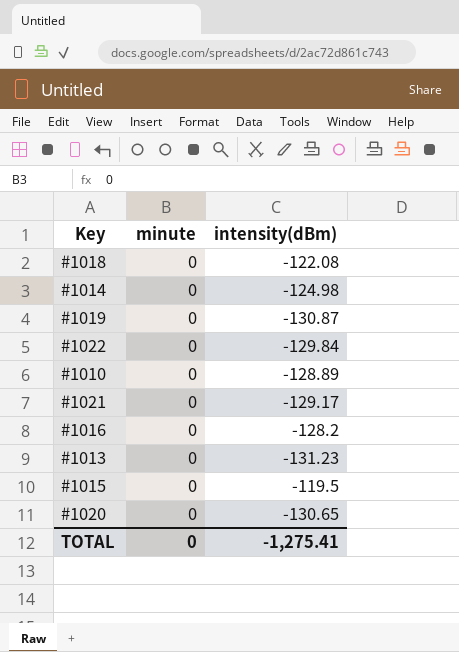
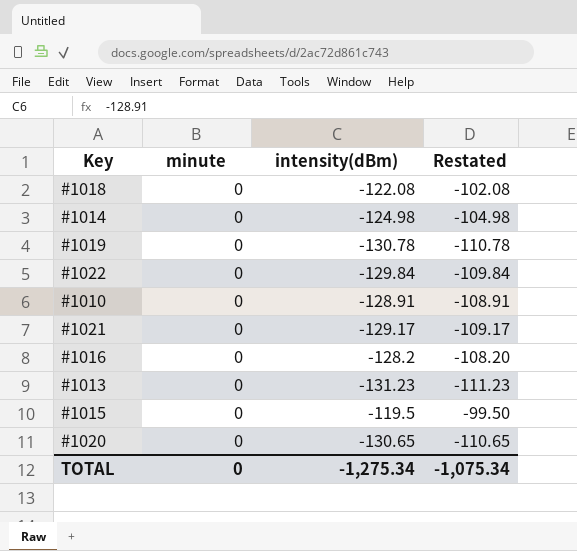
column Restated | formula: none -> [intensity(dBm)] + 20
#1019 | intensity(dBm): -130.87 -> -130.78
#1010 | intensity(dBm): -128.89 -> -128.91
TOTAL | intensity(dBm): -1,275.41 -> -1,275.34

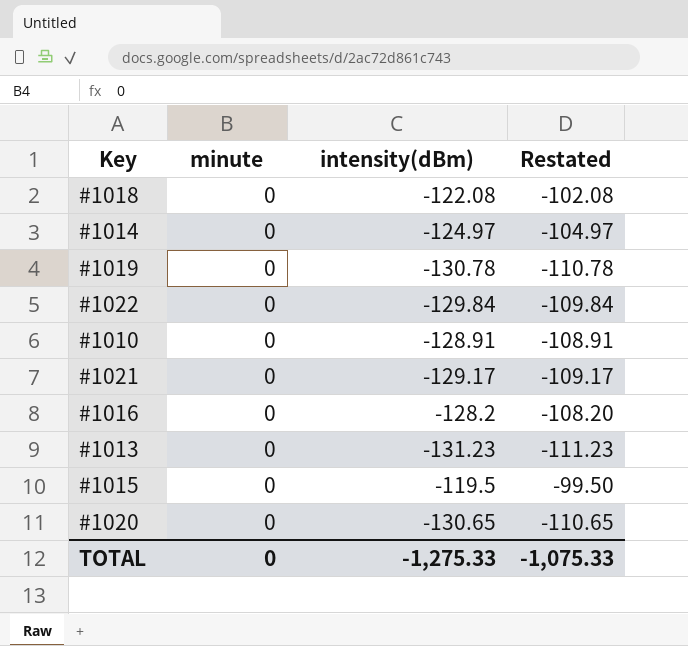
#1014 | intensity(dBm): -124.98 -> -124.97
#1014 | Restated: -104.98 -> -104.97
TOTAL | intensity(dBm): -1,275.34 -> -1,275.33
TOTAL | Restated: -1,075.34 -> -1,075.33

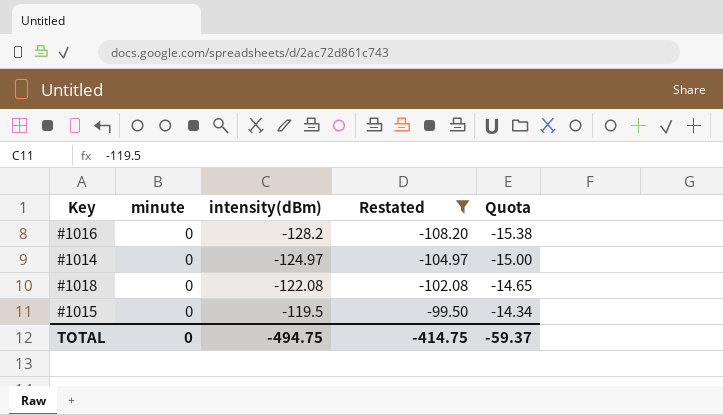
filter: none -> Restated >= -108.20
row order: none -> intensity(dBm) ascending
column Quota | formula: none -> [intensity(dBm)] * 0.12
TOTAL | intensity(dBm): -1,275.33 -> -494.75
TOTAL | Restated: -1,075.33 -> -414.75

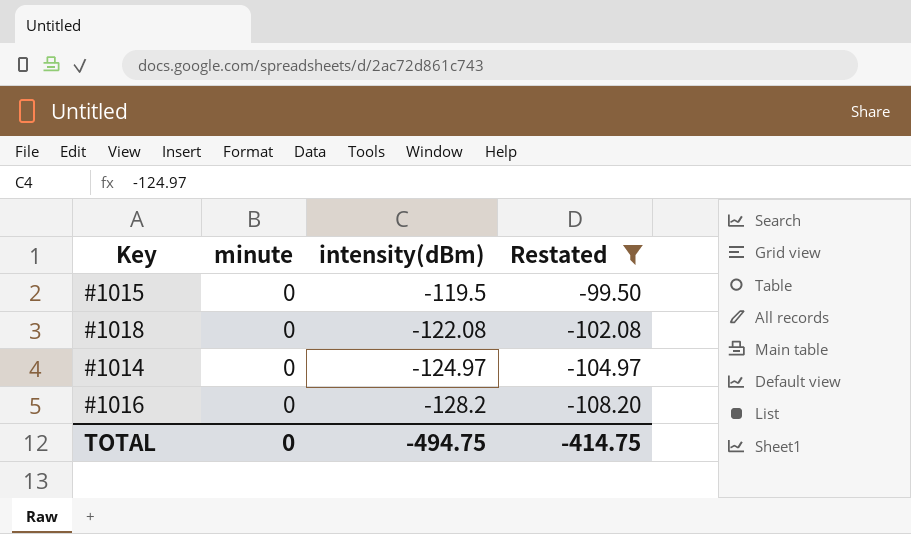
row order: intensity(dBm) ascending -> intensity(dBm) descending
column Quota | formula: [intensity(dBm)] * 0.12 -> none

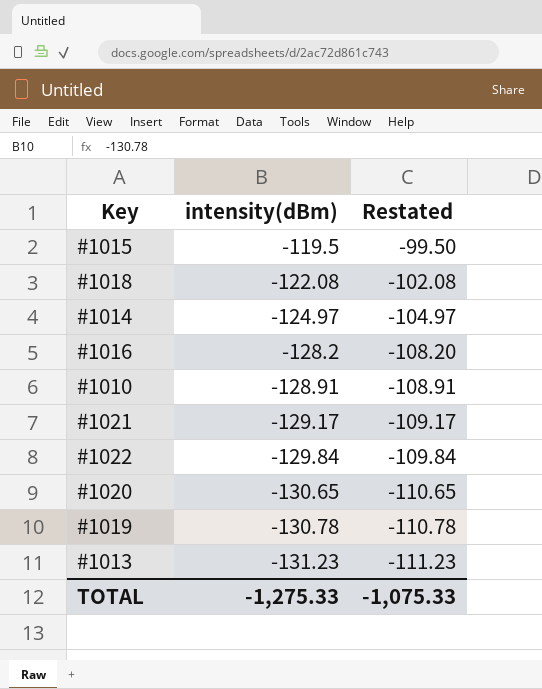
filter: Restated >= -108.20 -> none
column minute | position: 2 -> none
TOTAL | intensity(dBm): -494.75 -> -1,275.33
TOTAL | Restated: -414.75 -> -1,075.33

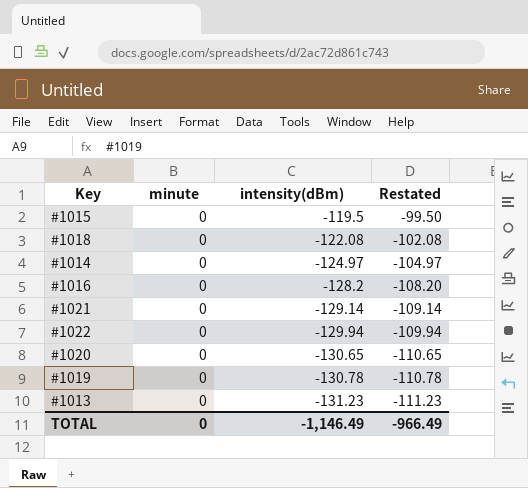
column minute | position: none -> 2
row #1010: -128.91 | -108.91 -> none
#1021 | intensity(dBm): -129.17 -> -129.14
#1021 | Restated: -109.17 -> -109.14
#1022 | intensity(dBm): -129.84 -> -129.94
#1022 | Restated: -109.84 -> -109.94
TOTAL | intensity(dBm): -1,275.33 -> -1,146.49
TOTAL | Restated: -1,075.33 -> -966.49

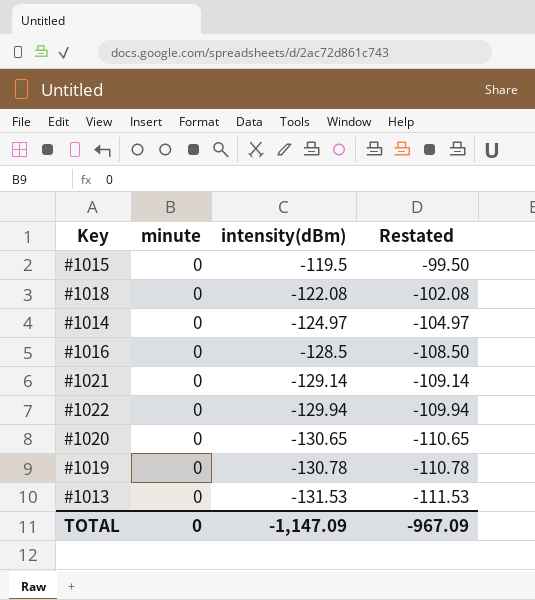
#1016 | intensity(dBm): -128.2 -> -128.5
#1016 | Restated: -108.20 -> -108.50
#1013 | intensity(dBm): -131.23 -> -131.53
#1013 | Restated: -111.23 -> -111.53
TOTAL | intensity(dBm): -1,146.49 -> -1,147.09
TOTAL | Restated: -966.49 -> -967.09

